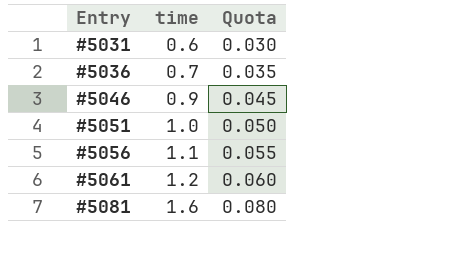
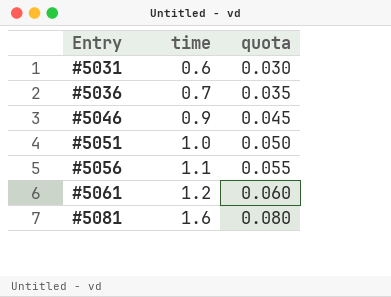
column name: Quota -> quota

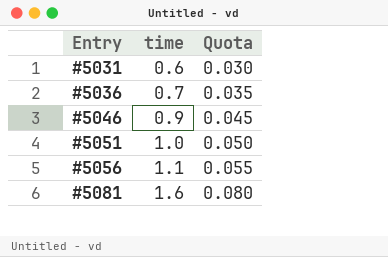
column name: quota -> Quota
row #5061: 1.2 | 0.060 -> none

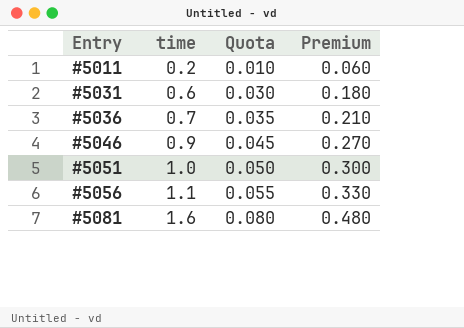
column Premium | formula: none -> [time] * 0.3
row #5011: none -> 0.2 | 0.010 | 0.060

